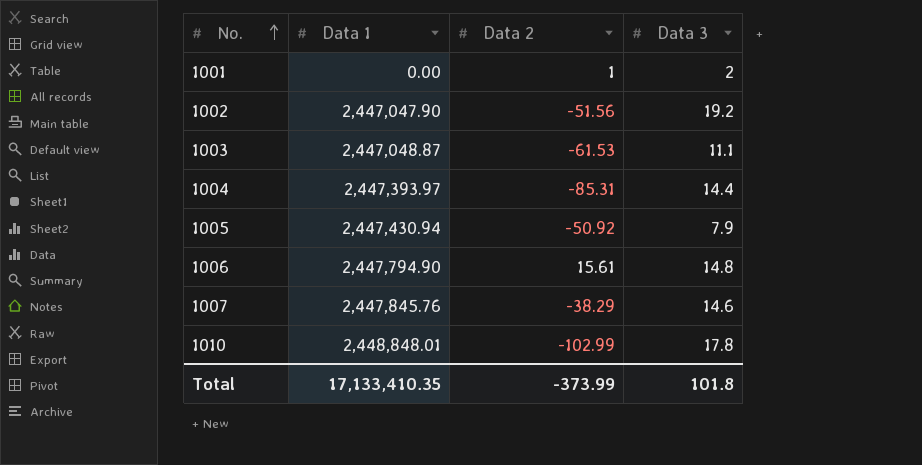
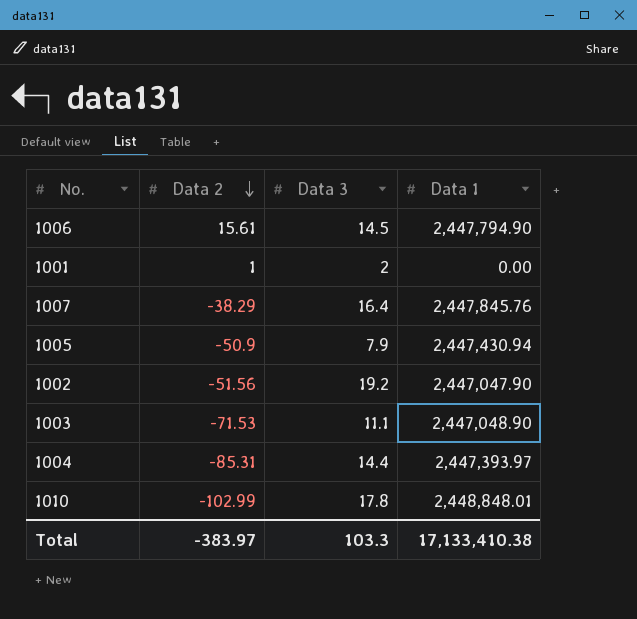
row order: No. ascending -> Data 2 descending
column Data 1 | position: 2 -> 4
1006 | Data 3: 14.8 -> 14.5
1007 | Data 3: 14.6 -> 16.4
1005 | Data 2: -50.92 -> -50.9
1003 | Data 2: -61.53 -> -71.53
1003 | Data 1: 2,447,048.87 -> 2,447,048.90
Total | Data 2: -373.99 -> -383.97
Total | Data 3: 101.8 -> 103.3
Total | Data 1: 17,133,410.35 -> 17,133,410.38

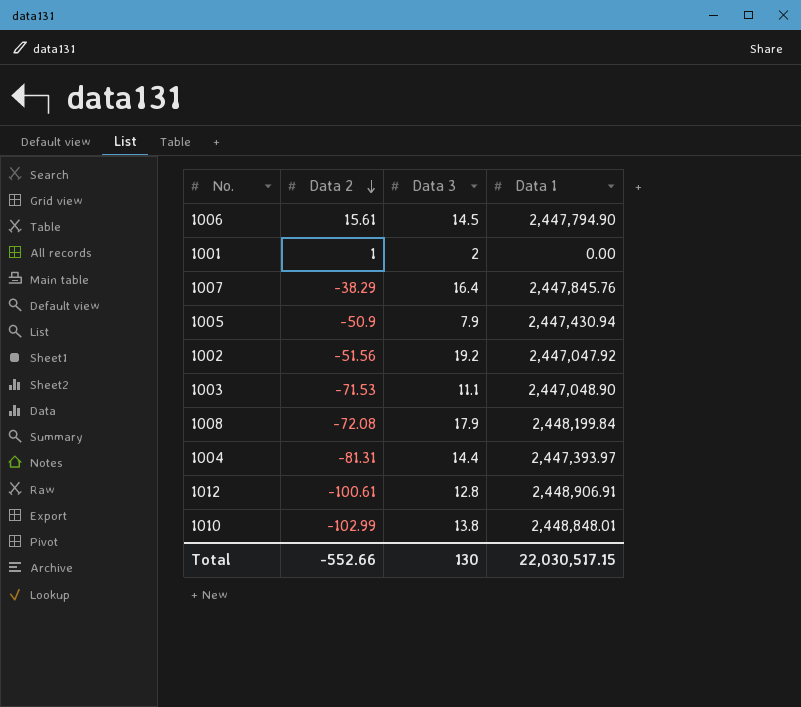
1002 | Data 1: 2,447,047.90 -> 2,447,047.92
row 1008: none -> -72.08 | 17.9 | 2,448,199.84
1004 | Data 2: -85.31 -> -81.31
row 1012: none -> -100.61 | 12.8 | 2,448,906.91
1010 | Data 3: 17.8 -> 13.8
Total | Data 2: -383.97 -> -552.66
Total | Data 3: 103.3 -> 130
Total | Data 1: 17,133,410.38 -> 22,030,517.15

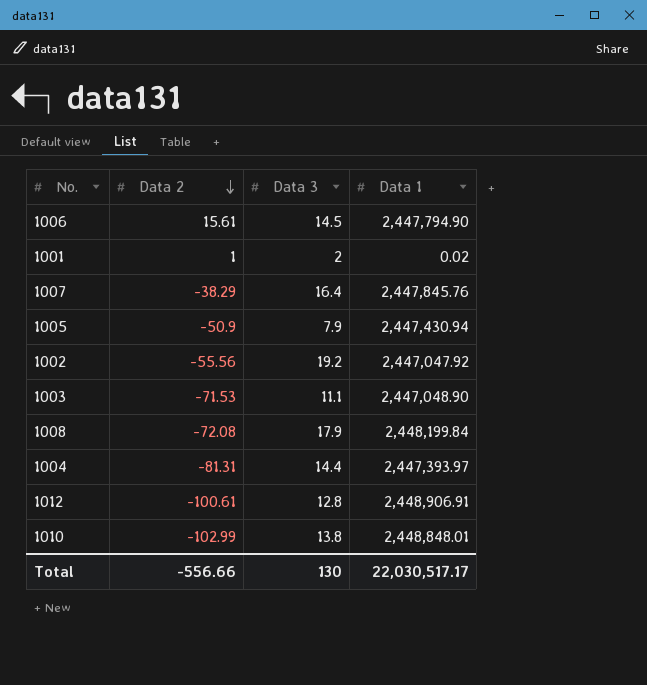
1001 | Data 1: 0.00 -> 0.02
1002 | Data 2: -51.56 -> -55.56
Total | Data 2: -552.66 -> -556.66
Total | Data 1: 22,030,517.15 -> 22,030,517.17

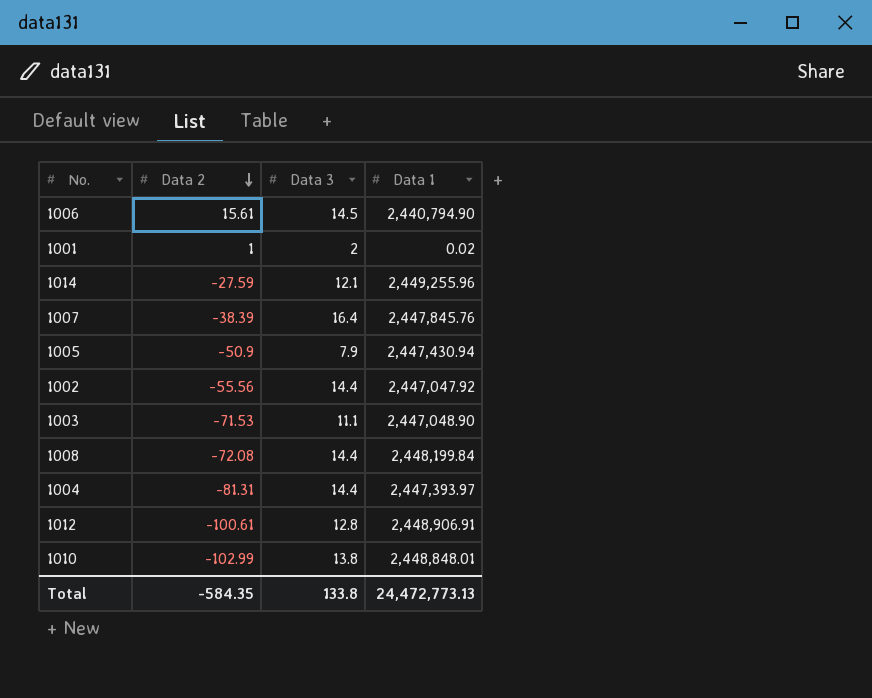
1006 | Data 1: 2,447,794.90 -> 2,440,794.90
row 1014: none -> -27.59 | 12.1 | 2,449,255.96
1007 | Data 2: -38.29 -> -38.39
1002 | Data 3: 19.2 -> 14.4
1008 | Data 3: 17.9 -> 14.4
Total | Data 2: -556.66 -> -584.35
Total | Data 3: 130 -> 133.8
Total | Data 1: 22,030,517.17 -> 24,472,773.13

